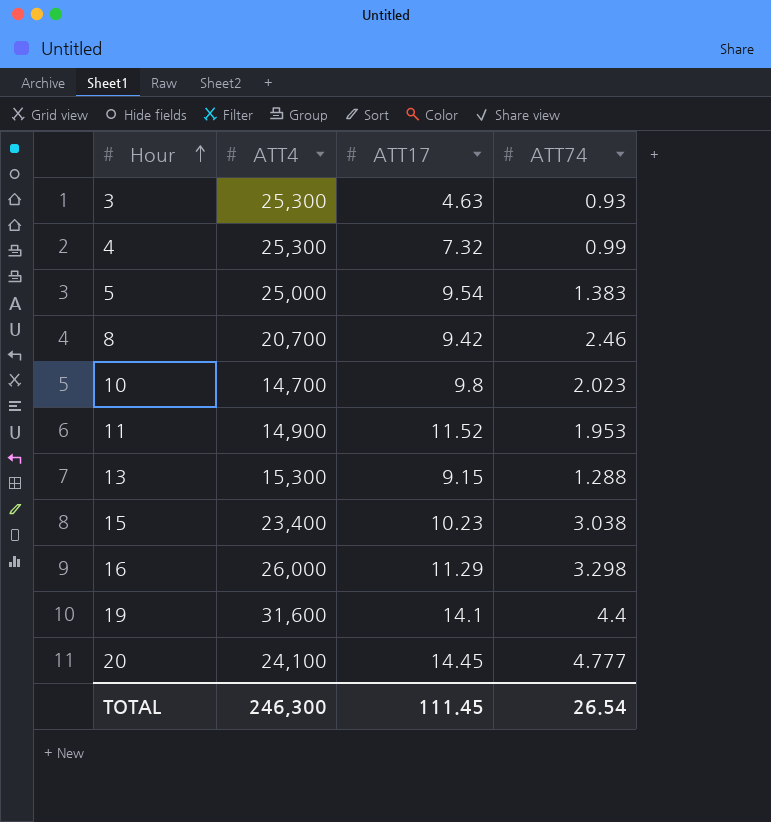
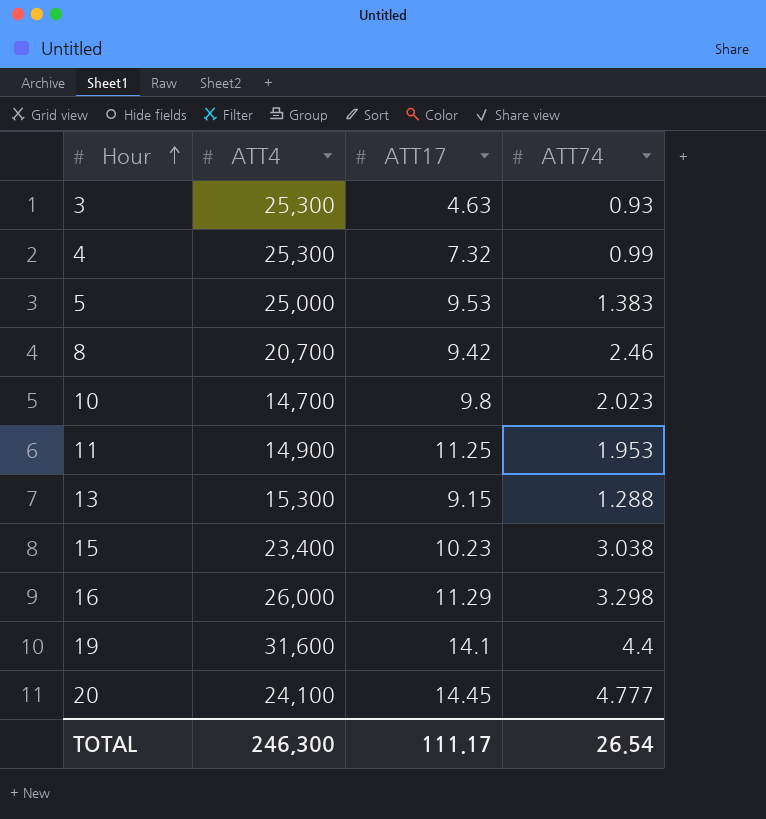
5 | ATT17: 9.54 -> 9.53
11 | ATT17: 11.52 -> 11.25
TOTAL | ATT17: 111.45 -> 111.17

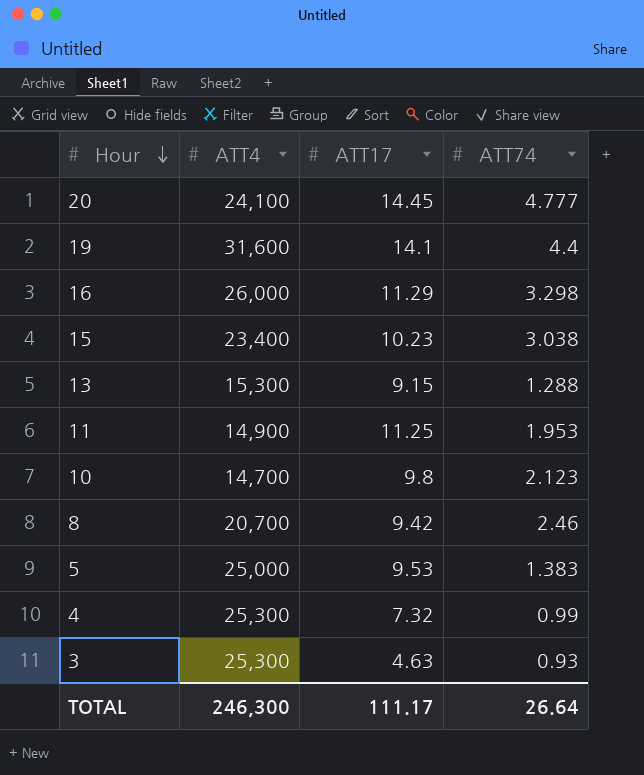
row order: Hour ascending -> Hour descending
10 | ATT74: 2.023 -> 2.123
TOTAL | ATT74: 26.54 -> 26.64

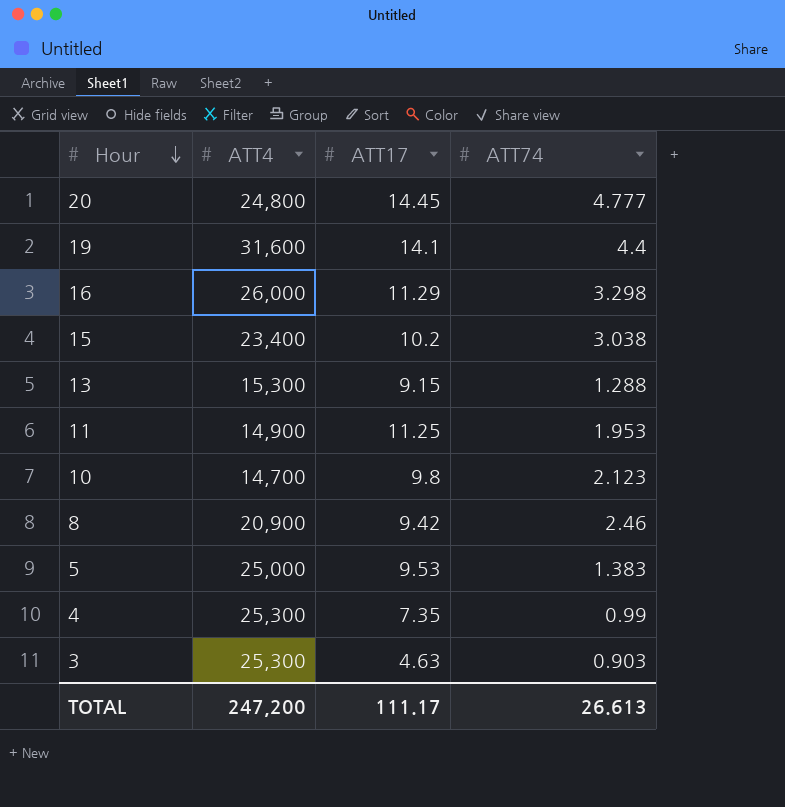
20 | ATT4: 24,100 -> 24,800
15 | ATT17: 10.23 -> 10.2
8 | ATT4: 20,700 -> 20,900
4 | ATT17: 7.32 -> 7.35
3 | ATT74: 0.93 -> 0.903
TOTAL | ATT4: 246,300 -> 247,200
TOTAL | ATT74: 26.64 -> 26.613

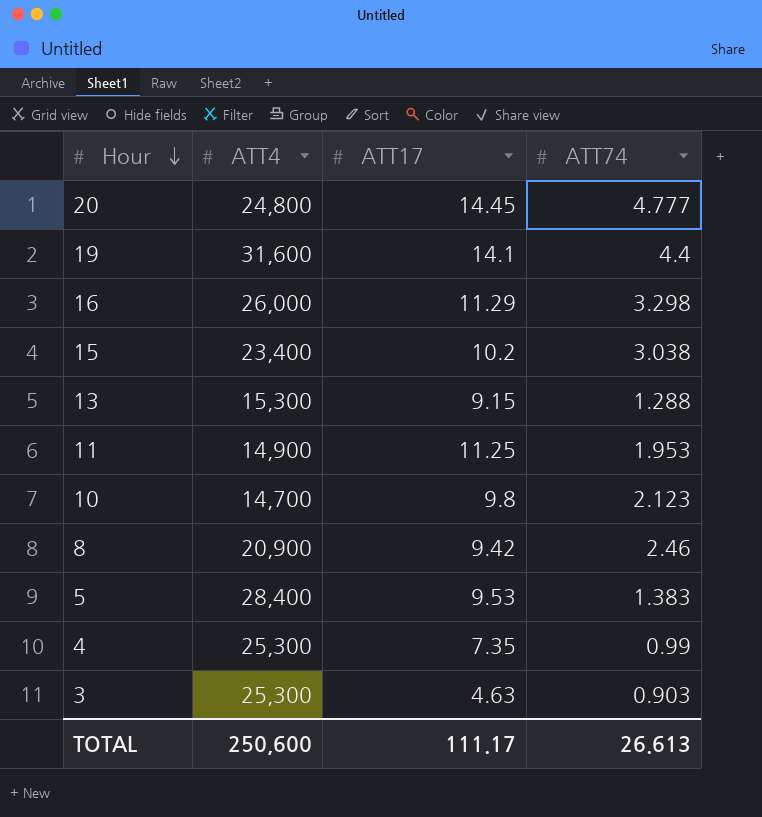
5 | ATT4: 25,000 -> 28,400
TOTAL | ATT4: 247,200 -> 250,600

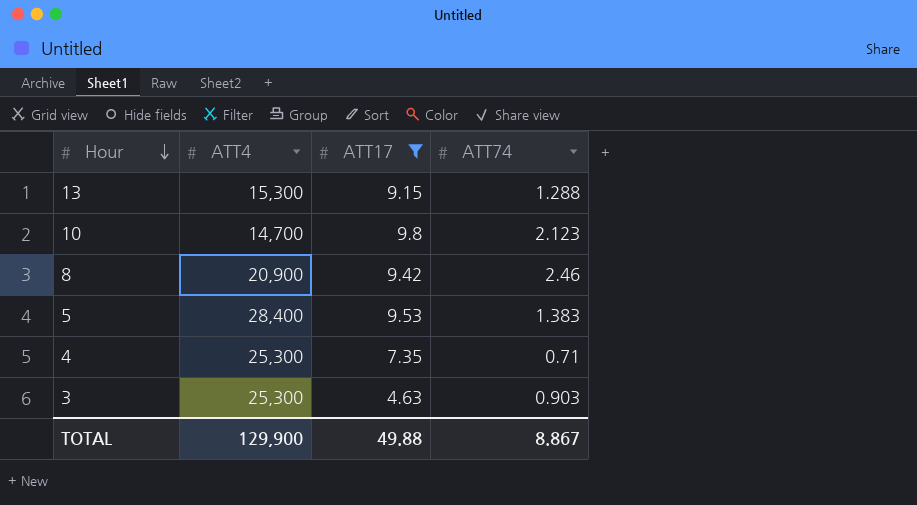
filter: none -> ATT17 <= 9.8
4 | ATT74: 0.99 -> 0.71
TOTAL | ATT4: 250,600 -> 129,900
TOTAL | ATT17: 111.17 -> 49.88
TOTAL | ATT74: 26.613 -> 8.867

